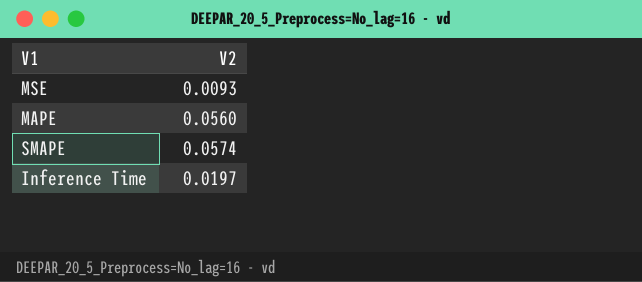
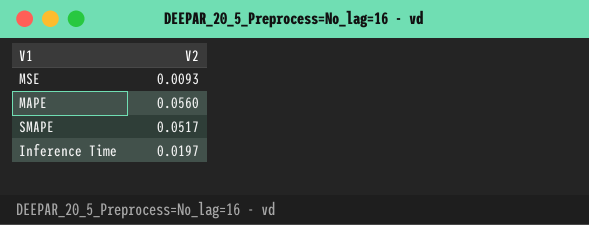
SMAPE | V2: 0.0574 -> 0.0517

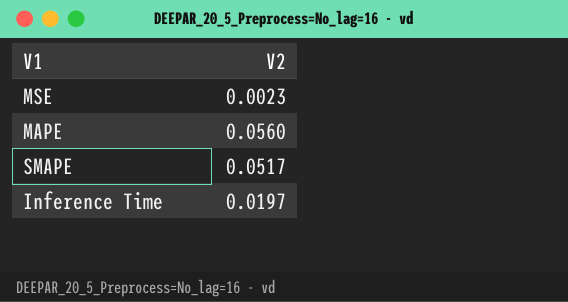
MSE | V2: 0.0093 -> 0.0023

